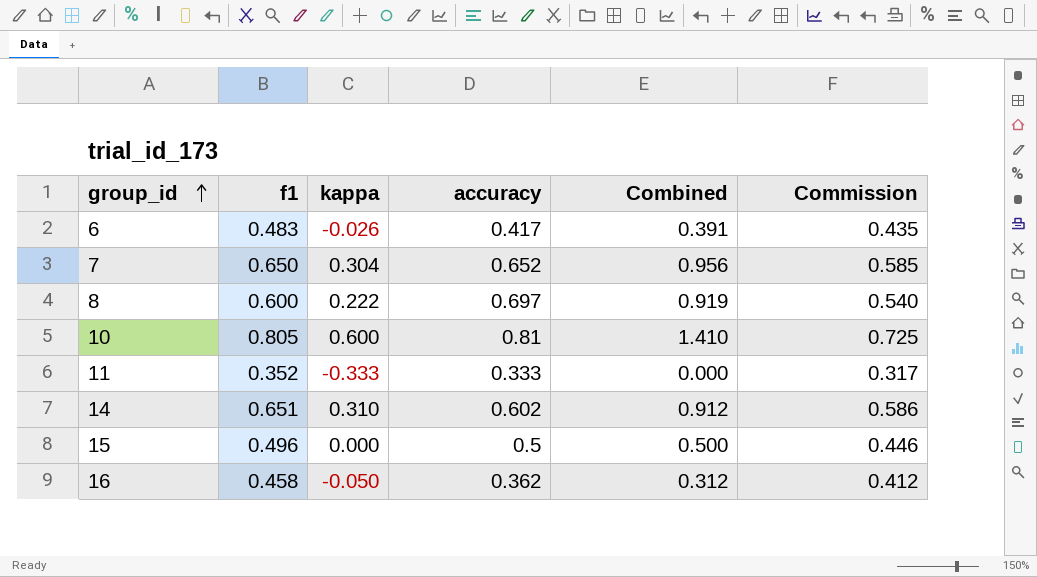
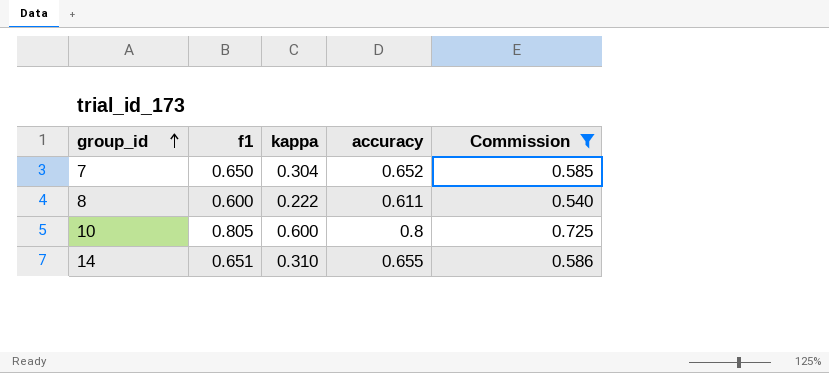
filter: none -> Commission >= 0.540
column Combined | formula: [kappa] + [accuracy] -> none
8 | accuracy: 0.697 -> 0.611
10 | accuracy: 0.81 -> 0.8
14 | accuracy: 0.602 -> 0.655

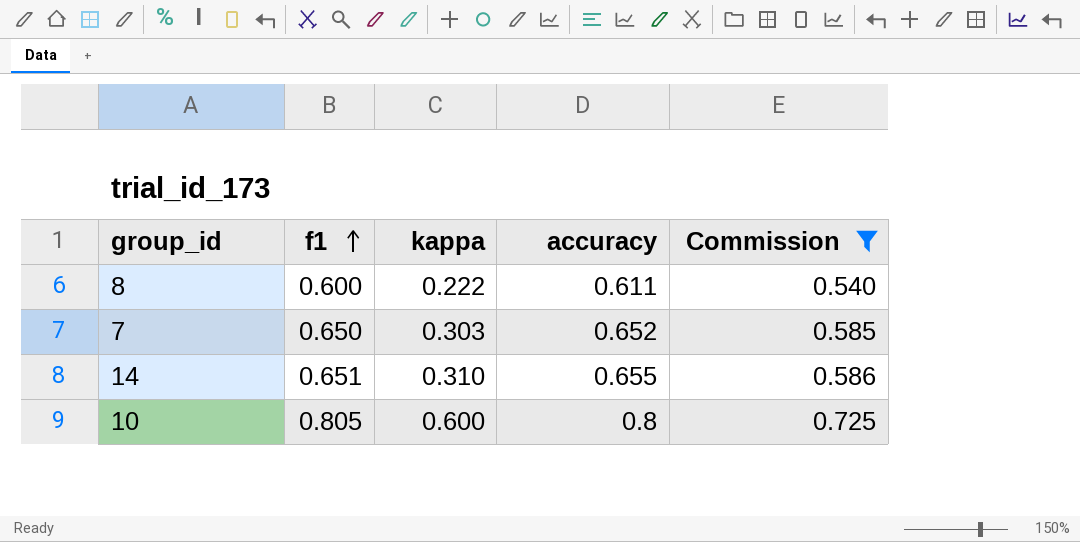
row order: group_id ascending -> f1 ascending
7 | kappa: 0.304 -> 0.303

